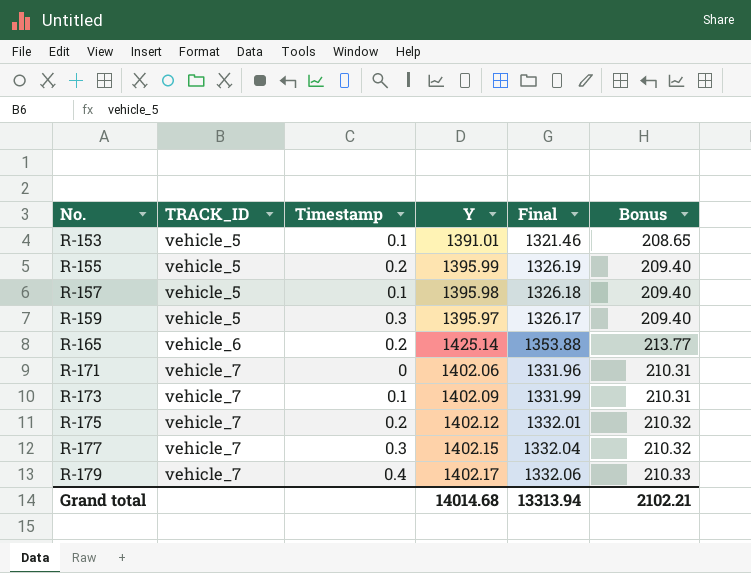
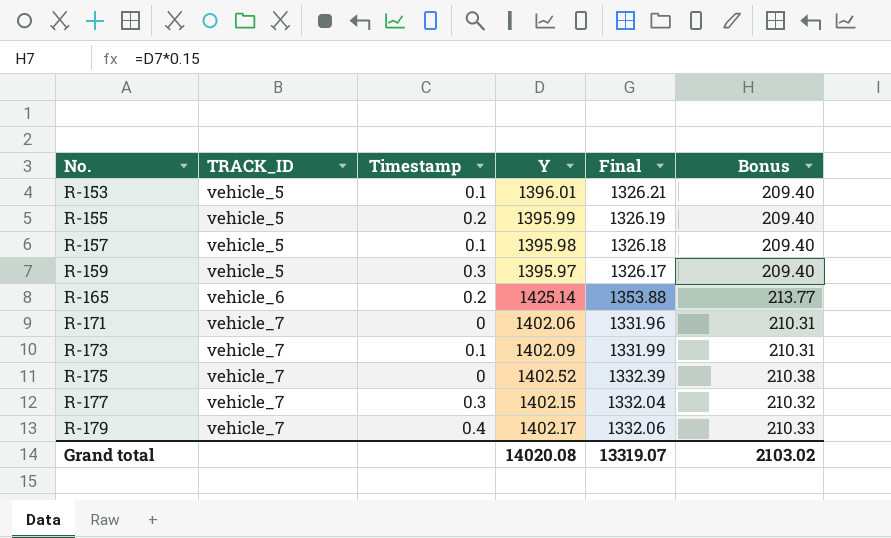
R-153 | Y: 1391.01 -> 1396.01
R-153 | Final: 1321.46 -> 1326.21
R-153 | Bonus: 208.65 -> 209.40
R-175 | Timestamp: 0.2 -> 0
R-175 | Y: 1402.12 -> 1402.52
R-175 | Final: 1332.01 -> 1332.39
R-175 | Bonus: 210.32 -> 210.38
Grand total | Y: 14014.68 -> 14020.08
Grand total | Final: 13313.94 -> 13319.07
Grand total | Bonus: 2102.21 -> 2103.02

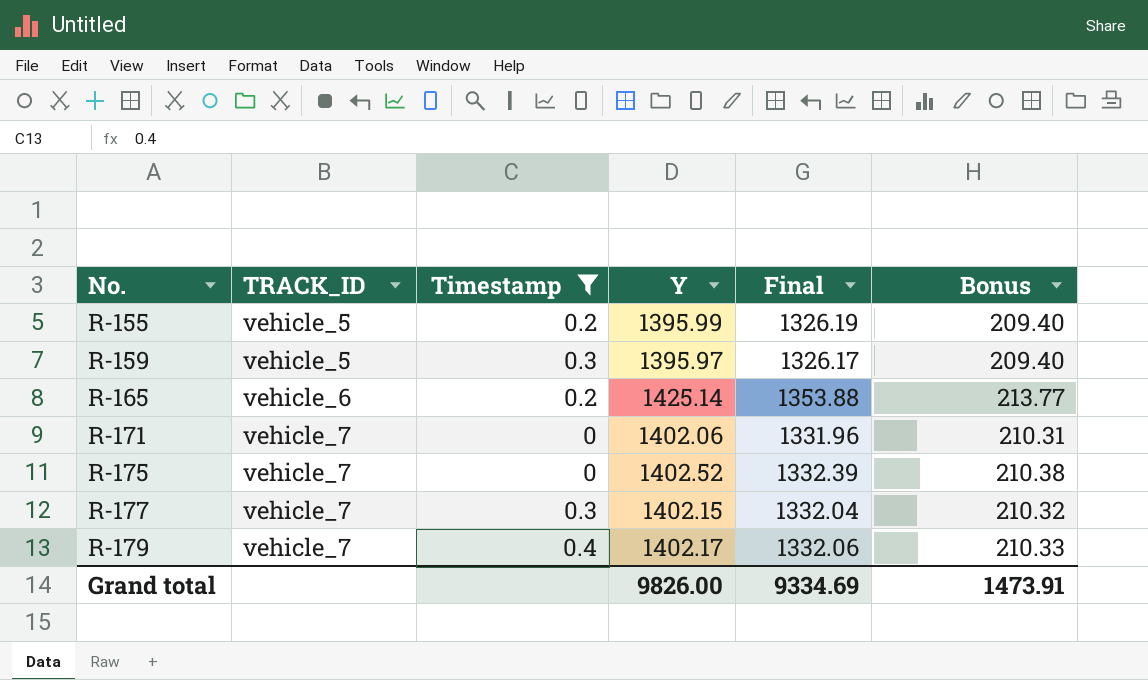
filter: none -> Timestamp != 0.1
Grand total | Y: 14020.08 -> 9826.00
Grand total | Final: 13319.07 -> 9334.69
Grand total | Bonus: 2103.02 -> 1473.91

